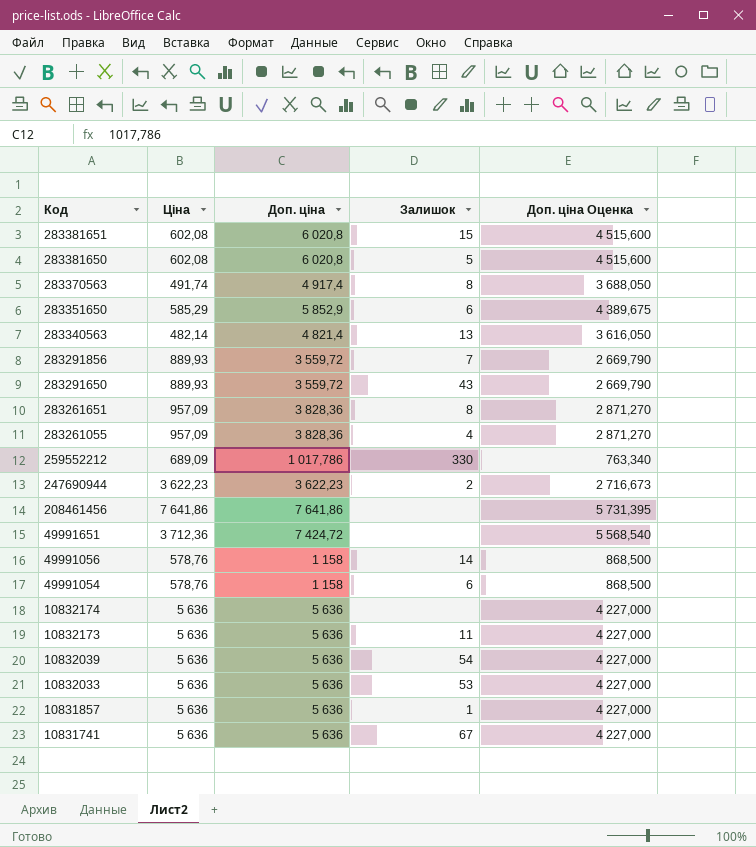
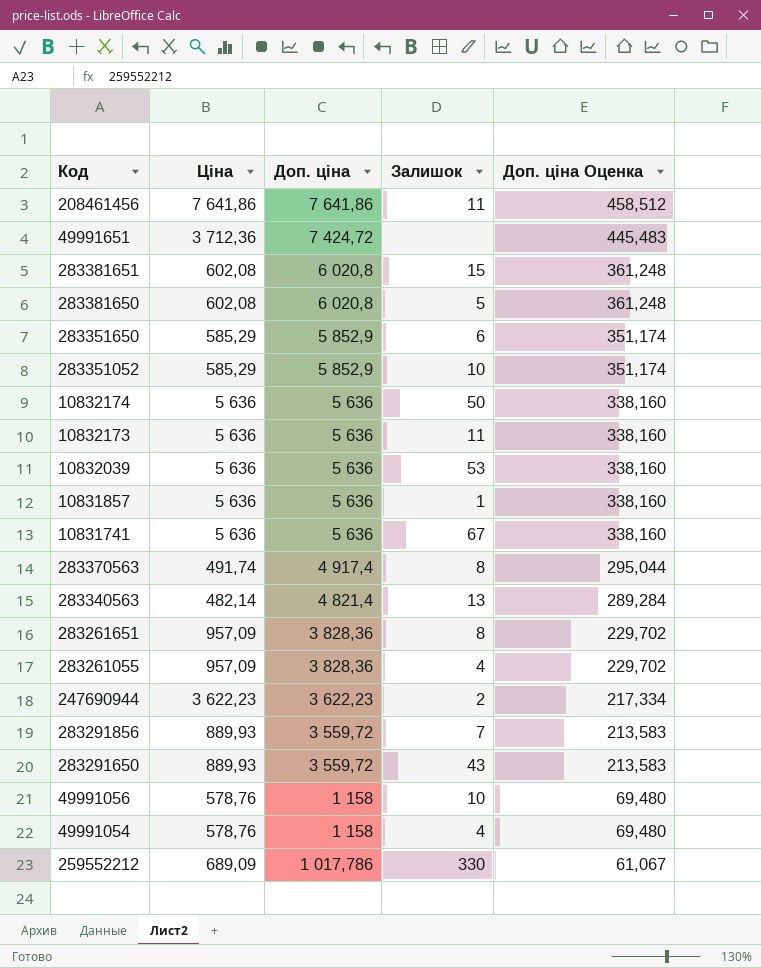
row order: Код descending -> Доп. ціна descending
column Доп. ціна Оценка | formula: [Доп. ціна] * 0,75 -> [Доп. ціна] * 0,06
row 10832033: 5 636 | 5 636 | 53 | 4 227,000 -> none
208461456 | Залишок: none -> 11
row 283351052: none -> 585,29 | 5 852,9 | 10 | 351,174
10832174 | Залишок: none -> 50
10832039 | Залишок: 54 -> 53
49991056 | Залишок: 14 -> 10
49991054 | Залишок: 6 -> 4

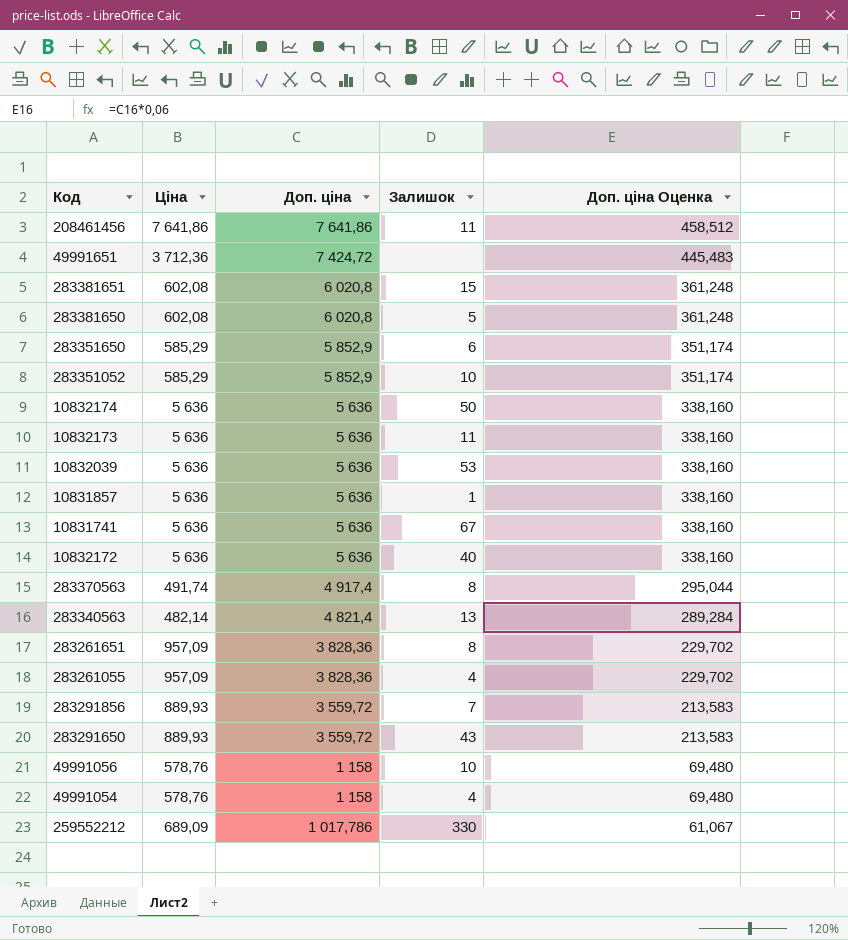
row 247690944: 3 622,23 | 3 622,23 | 2 | 217,334 -> none
row 10832172: none -> 5 636 | 5 636 | 40 | 338,160

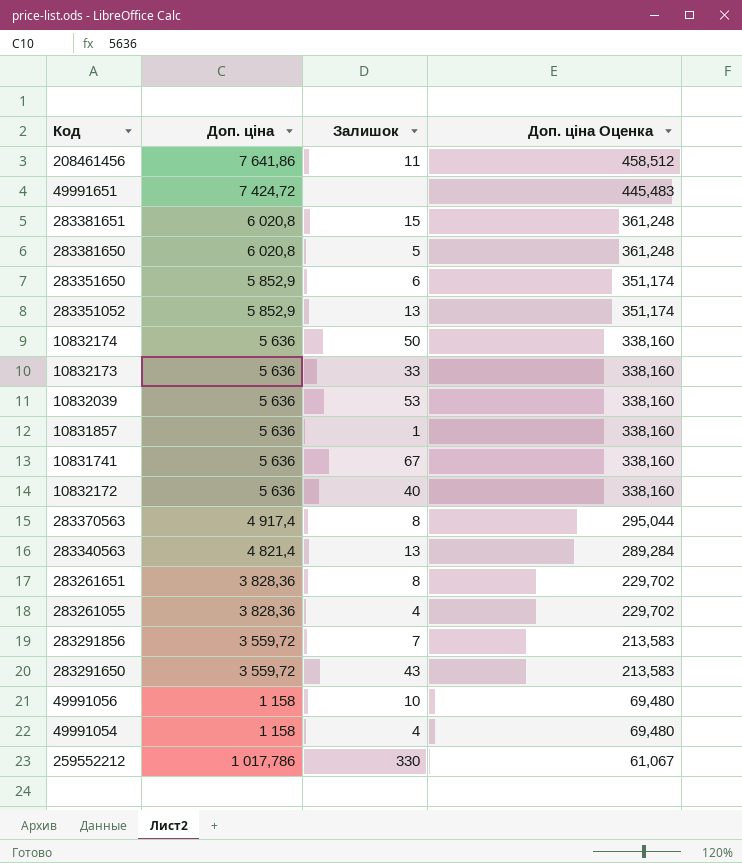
column Ціна | position: 2 -> none
283351052 | Залишок: 10 -> 13
10832173 | Залишок: 11 -> 33

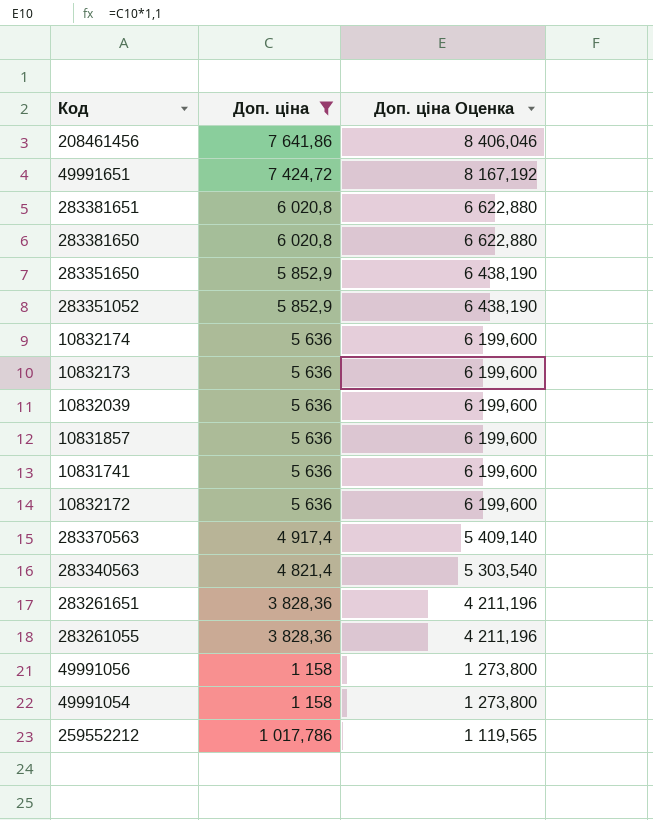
filter: none -> Доп. ціна != 3 559,72
column Залишок | position: 3 -> none
column Доп. ціна Оценка | formula: [Доп. ціна] * 0,06 -> [Доп. ціна] * 1,1

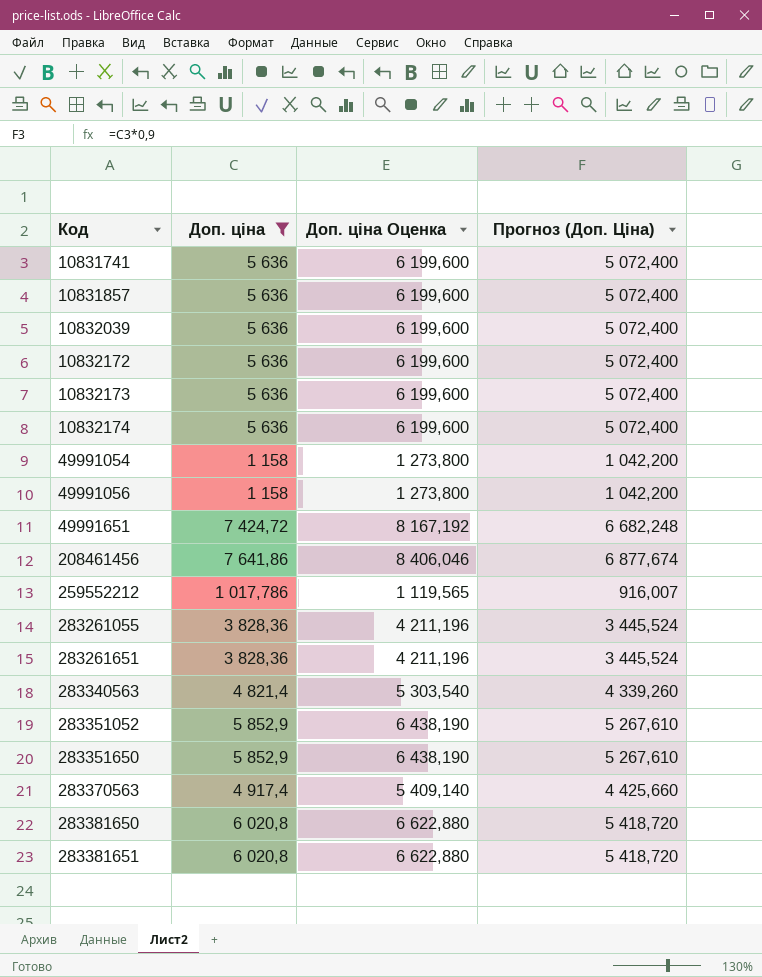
row order: Доп. ціна descending -> Код ascending
column Прогноз (Доп. Ціна) | formula: none -> [Доп. ціна] * 0,9

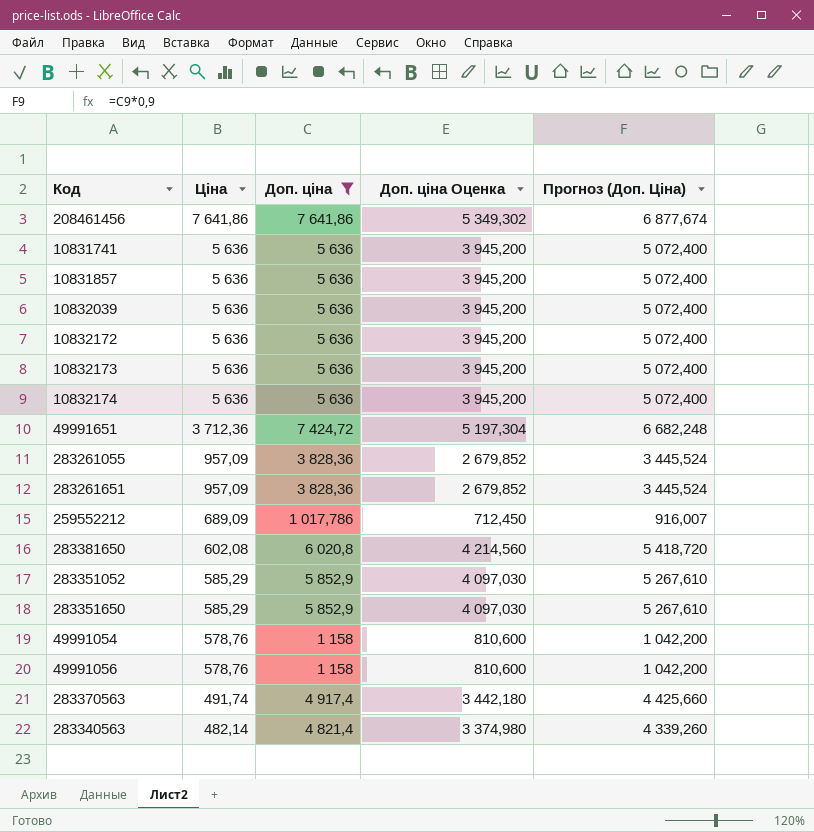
row order: Код ascending -> Ціна descending
column Ціна | position: none -> 2
column Доп. ціна Оценка | formula: [Доп. ціна] * 1,1 -> [Доп. ціна] * 0,7
row 283381651: 6 020,8 | 6 622,880 | 5 418,720 -> none

